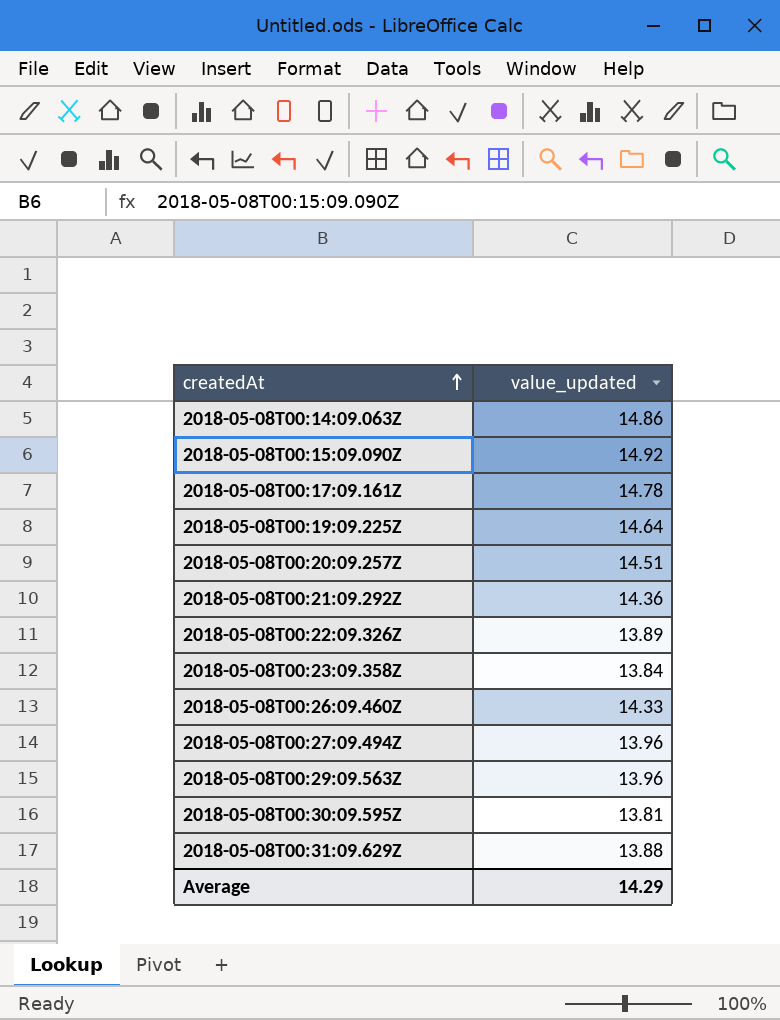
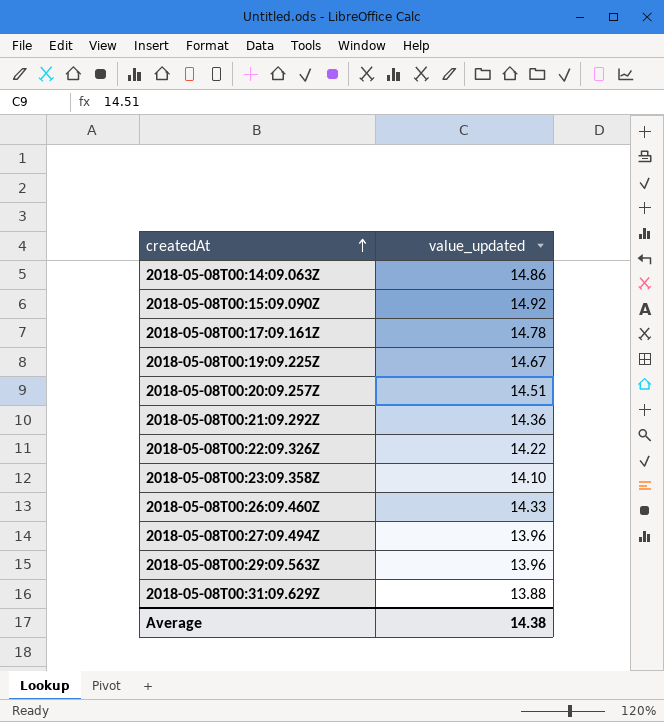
row 2018-05-08T00:30:09.595Z: 13.81 -> none
2018-05-08T00:19:09.225Z | value_updated: 14.64 -> 14.67
2018-05-08T00:22:09.326Z | value_updated: 13.89 -> 14.22
2018-05-08T00:23:09.358Z | value_updated: 13.84 -> 14.10
Average | value_updated: 14.29 -> 14.38

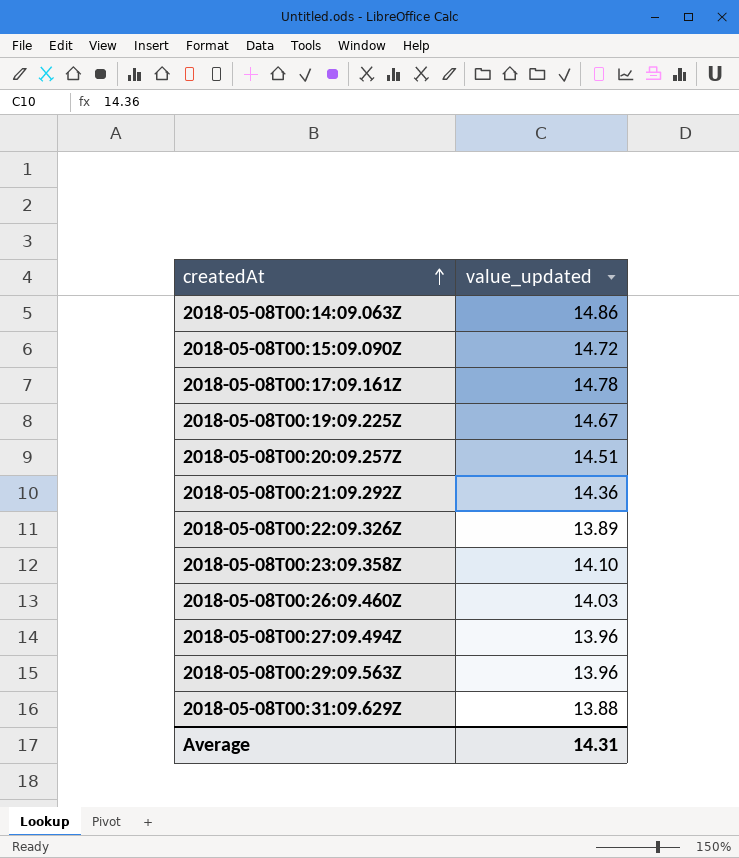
2018-05-08T00:15:09.090Z | value_updated: 14.92 -> 14.72
2018-05-08T00:22:09.326Z | value_updated: 14.22 -> 13.89
2018-05-08T00:26:09.460Z | value_updated: 14.33 -> 14.03
Average | value_updated: 14.38 -> 14.31

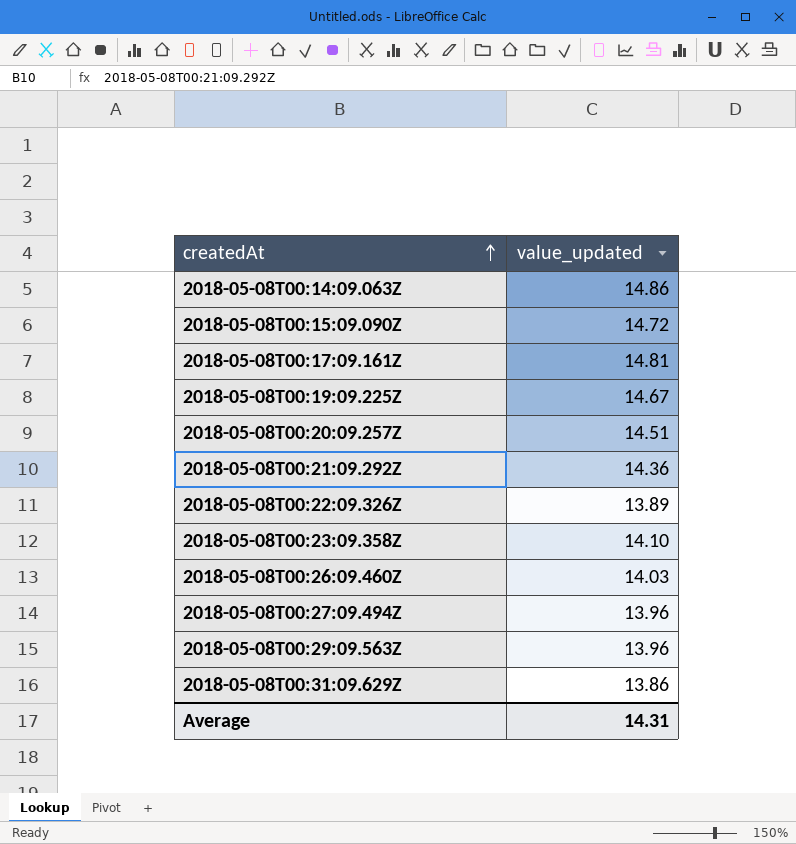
2018-05-08T00:17:09.161Z | value_updated: 14.78 -> 14.81
2018-05-08T00:31:09.629Z | value_updated: 13.88 -> 13.86

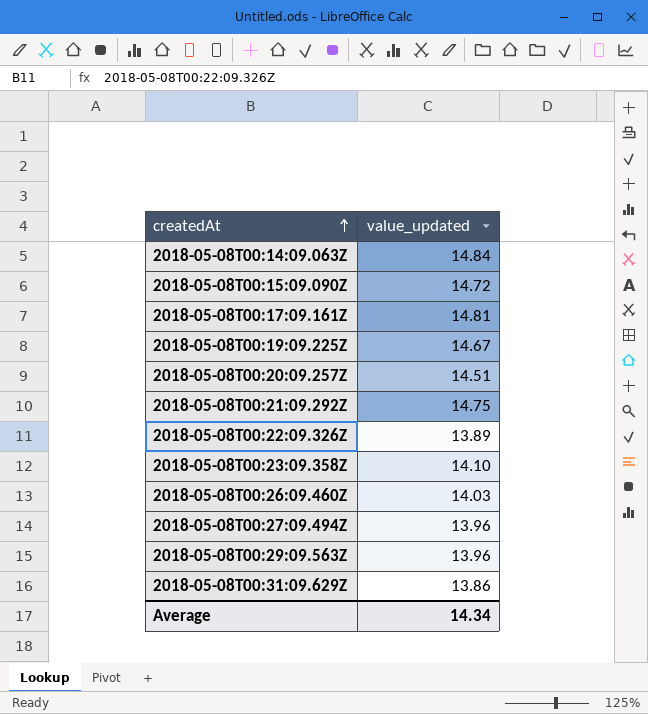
2018-05-08T00:14:09.063Z | value_updated: 14.86 -> 14.84
2018-05-08T00:21:09.292Z | value_updated: 14.36 -> 14.75
Average | value_updated: 14.31 -> 14.34

